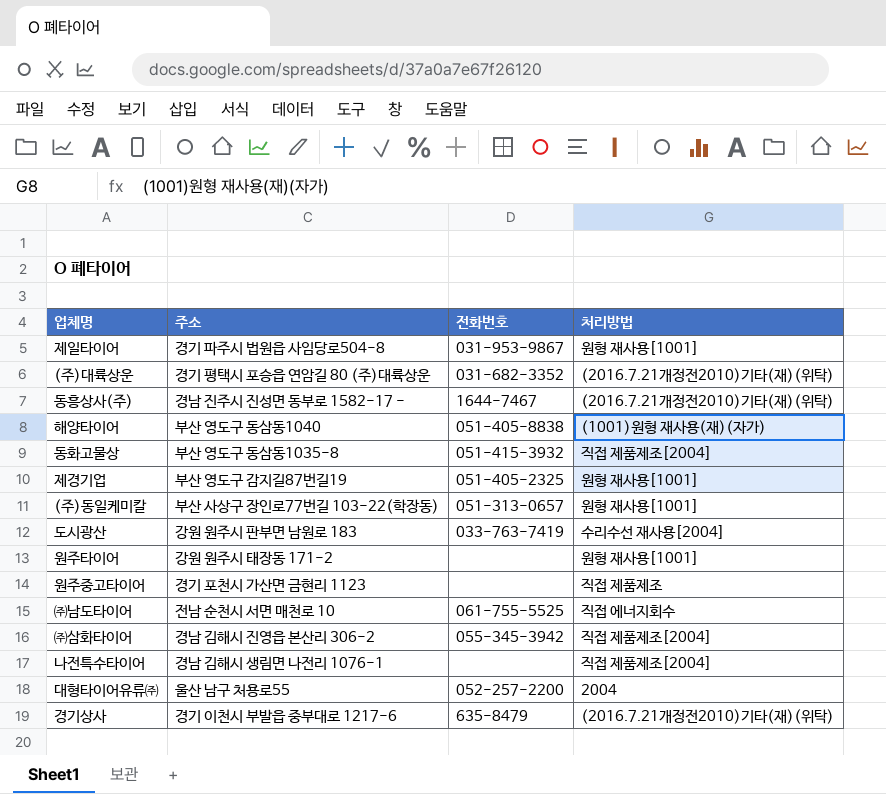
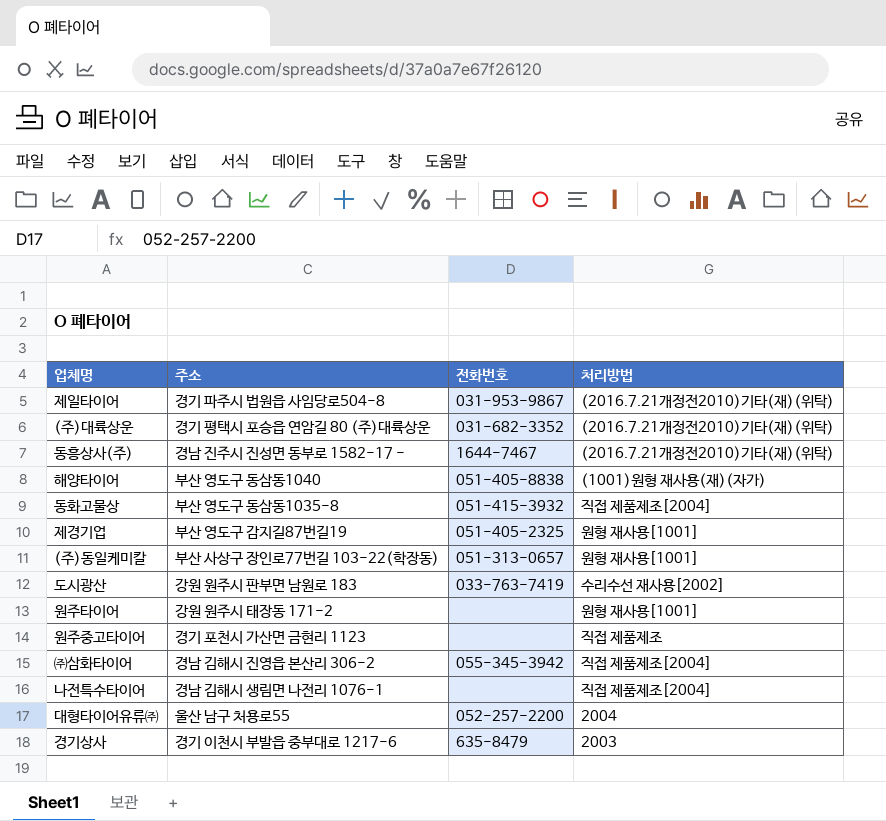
row ㈜남도타이어: 전남 순천시 서면 매천로 10 | 061-755-5525 | 직접 에너지회수 -> none
제일타이어 | 처리방법: 원형 재사용[1001] -> (2016.7.21개정전2010)기타(재)(위탁)
도시광산 | 처리방법: 수리수선 재사용[2004] -> 수리수선 재사용[2002]
경기상사 | 처리방법: (2016.7.21개정전2010)기타(재)(위탁) -> 2003

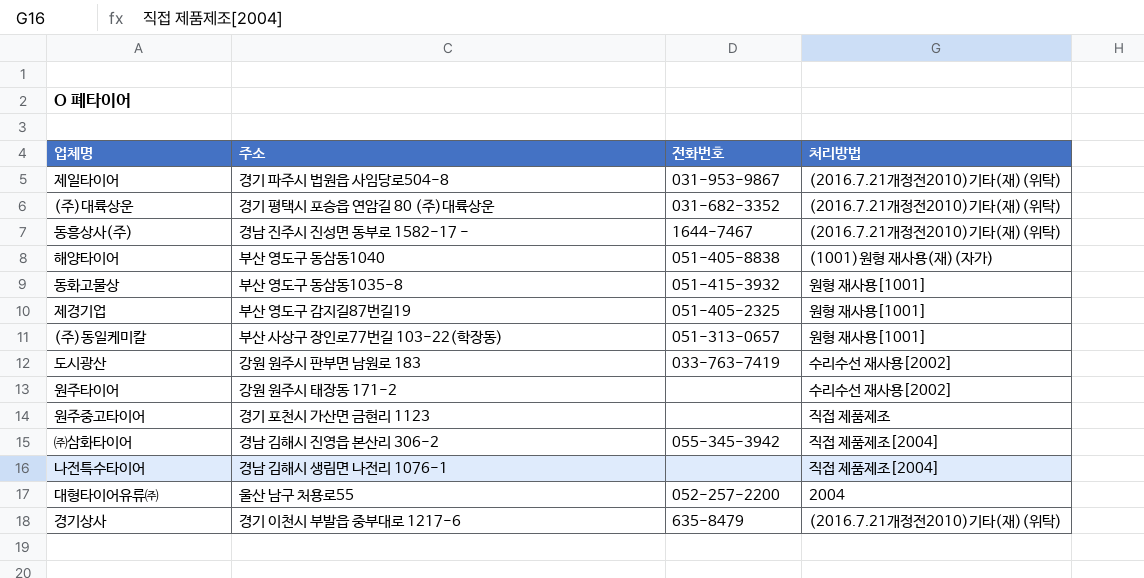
동화고물상 | 처리방법: 직접 제품제조[2004] -> 원형 재사용[1001]
원주타이어 | 처리방법: 원형 재사용[1001] -> 수리수선 재사용[2002]
경기상사 | 처리방법: 2003 -> (2016.7.21개정전2010)기타(재)(위탁)

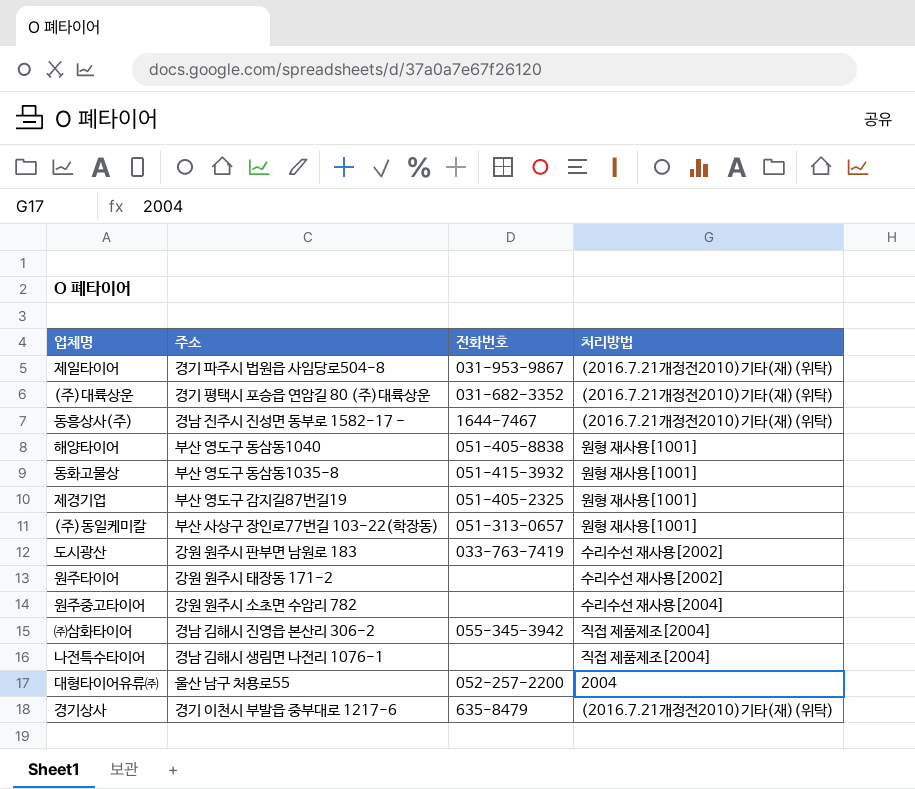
해양타이어 | 처리방법: (1001)원형 재사용(재)(자가) -> 원형 재사용[1001]
원주중고타이어 | 주소: 경기 포천시 가산면 금현리 1123 -> 강원 원주시 소초면 수암리 782
원주중고타이어 | 처리방법: 직접 제품제조 -> 수리수선 재사용[2004]

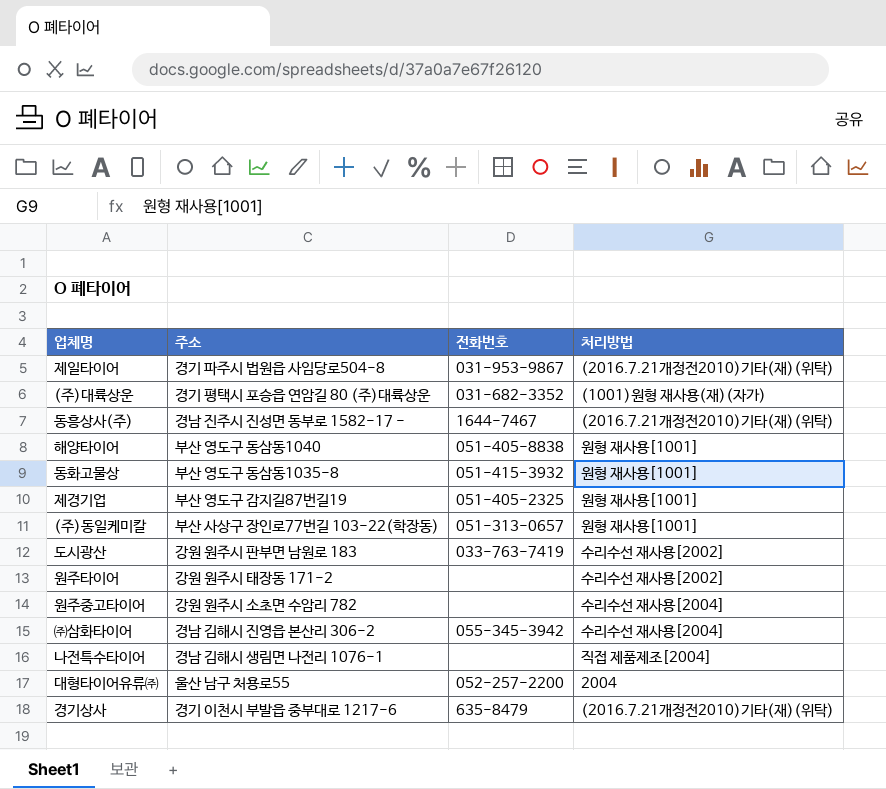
(주)대륙상운 | 처리방법: (2016.7.21개정전2010)기타(재)(위탁) -> (1001)원형 재사용(재)(자가)
㈜삼화타이어 | 처리방법: 직접 제품제조[2004] -> 수리수선 재사용[2004]

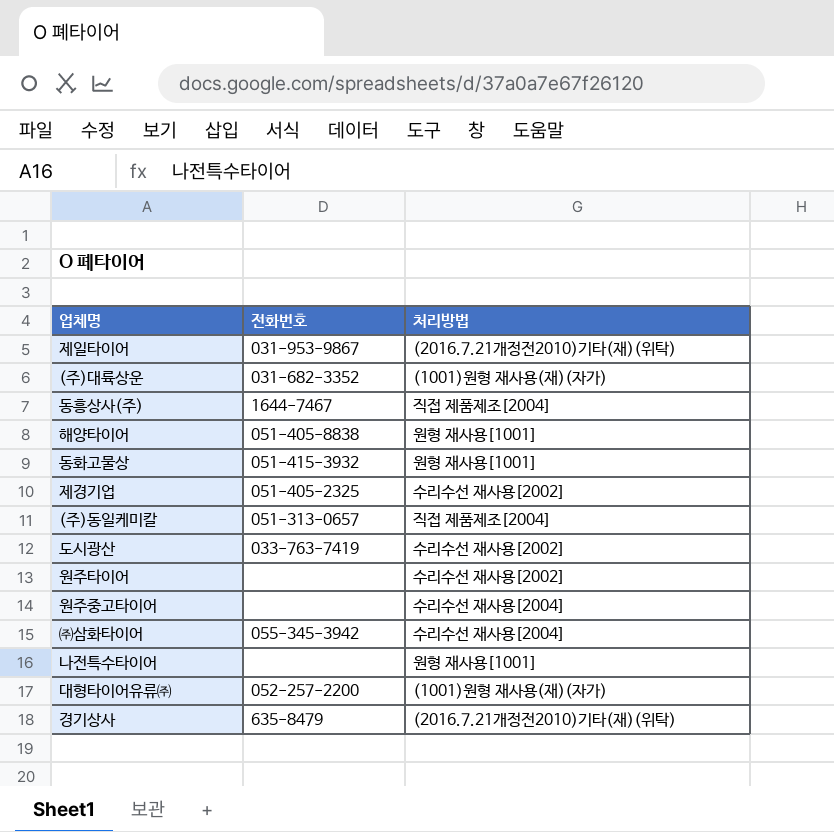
column 주소 | position: 2 -> none
동흥상사(주) | 처리방법: (2016.7.21개정전2010)기타(재)(위탁) -> 직접 제품제조[2004]
제경기업 | 처리방법: 원형 재사용[1001] -> 수리수선 재사용[2002]
(주)동일케미칼 | 처리방법: 원형 재사용[1001] -> 직접 제품제조[2004]
나전특수타이어 | 처리방법: 직접 제품제조[2004] -> 원형 재사용[1001]
대형타이어유류㈜ | 처리방법: 2004 -> (1001)원형 재사용(재)(자가)

